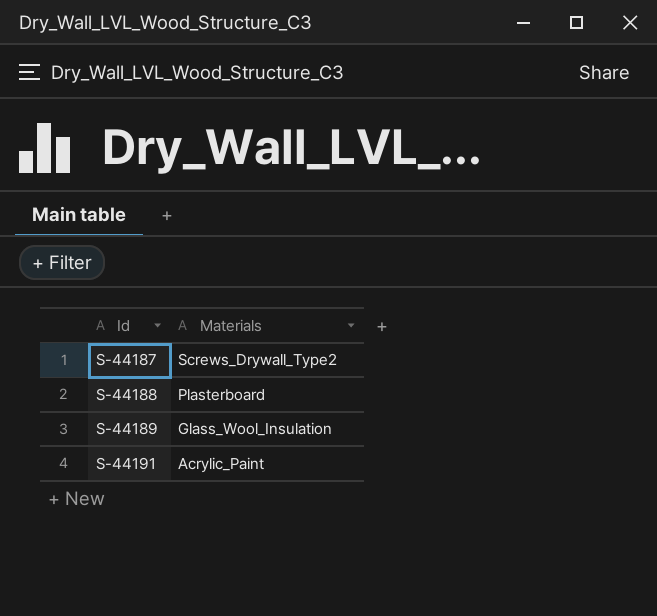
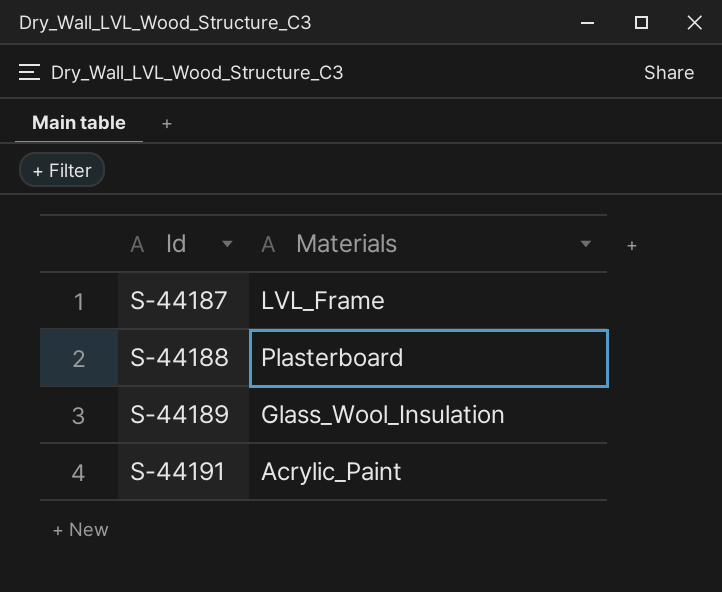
S-44187 | Materials: Screws_Drywall_Type2 -> LVL_Frame

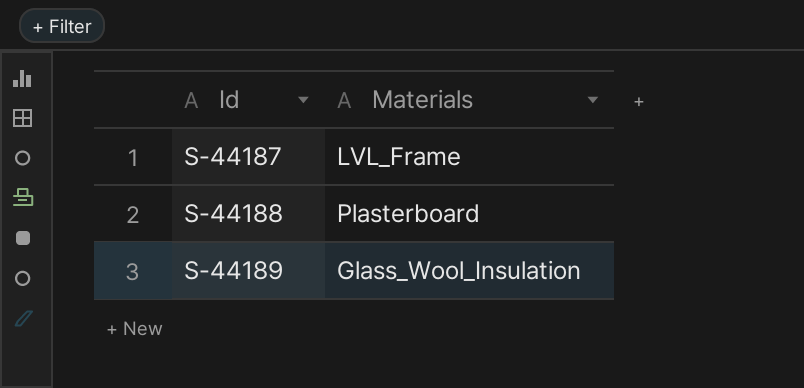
row S-44191: Acrylic_Paint -> none

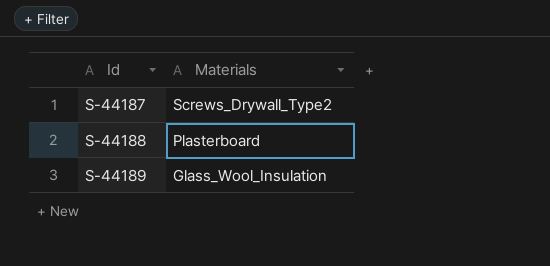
S-44187 | Materials: LVL_Frame -> Screws_Drywall_Type2

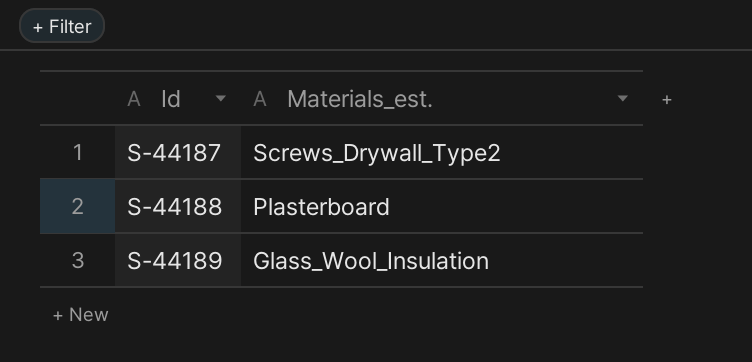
column name: Materials -> Materials_est.

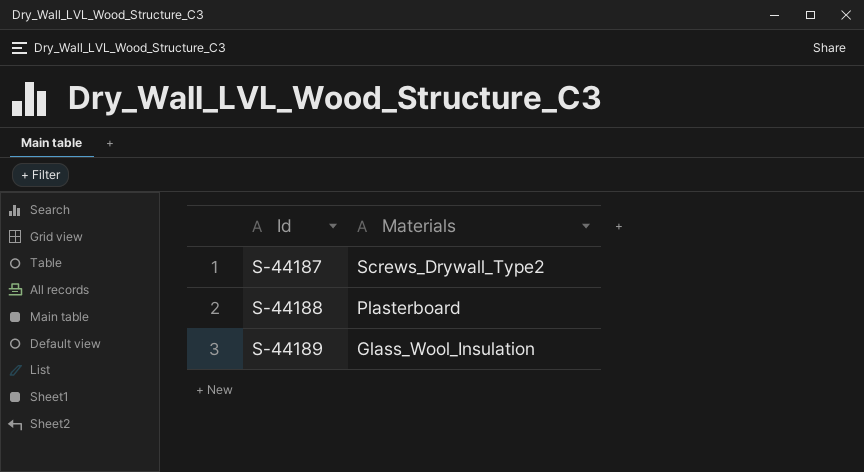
column name: Materials_est. -> Materials

